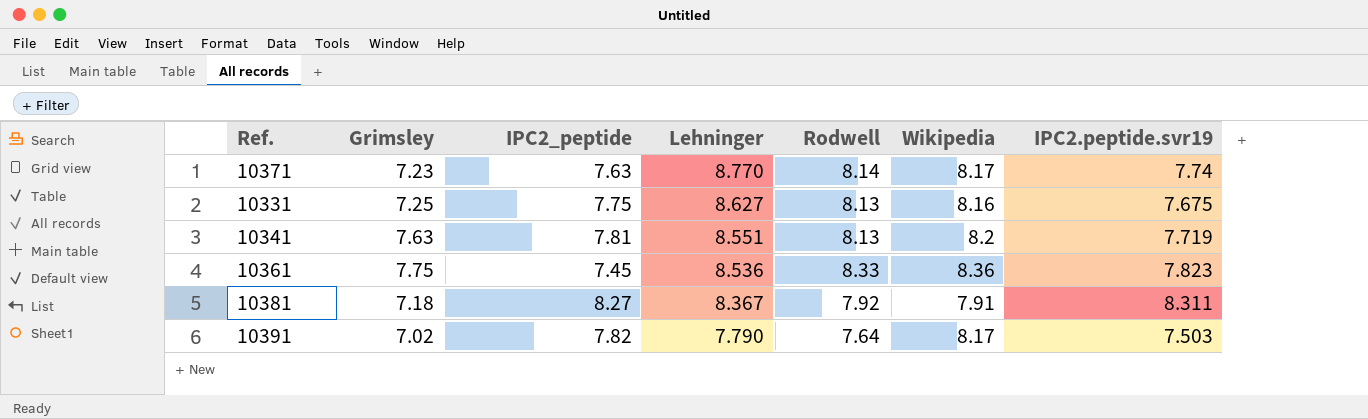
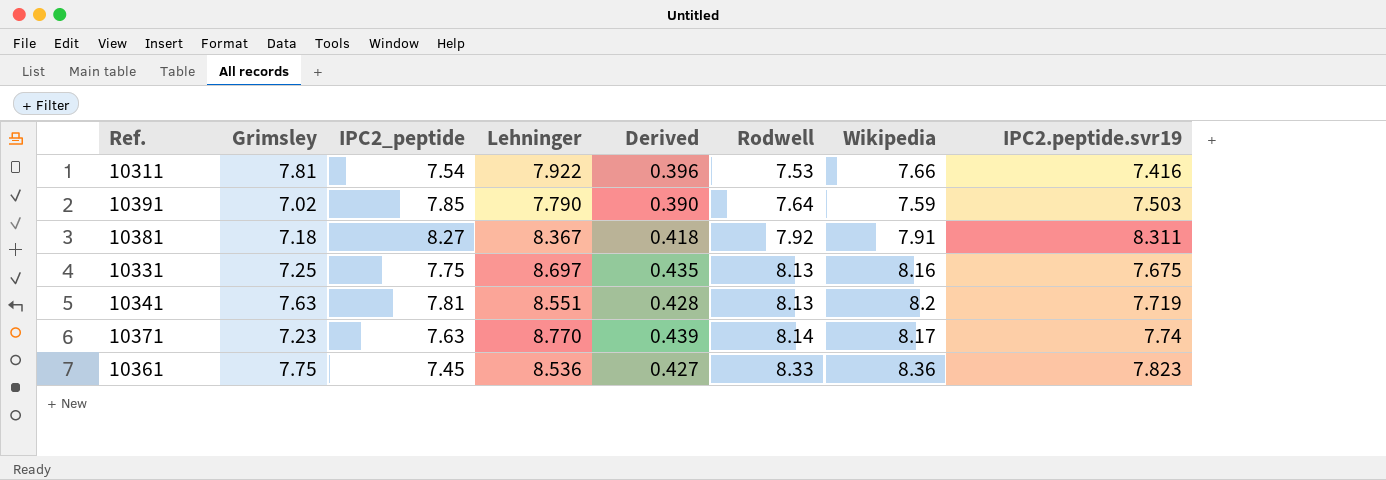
row order: Lehninger descending -> Rodwell ascending
column Derived | formula: none -> [Lehninger] * 0.05
row 10311: none -> 7.81 | 7.54 | 7.922 | 0.396 | 7.53 | 7.66 | 7.416
10391 | IPC2_peptide: 7.82 -> 7.85
10391 | Wikipedia: 8.17 -> 7.59
10331 | Lehninger: 8.627 -> 8.697

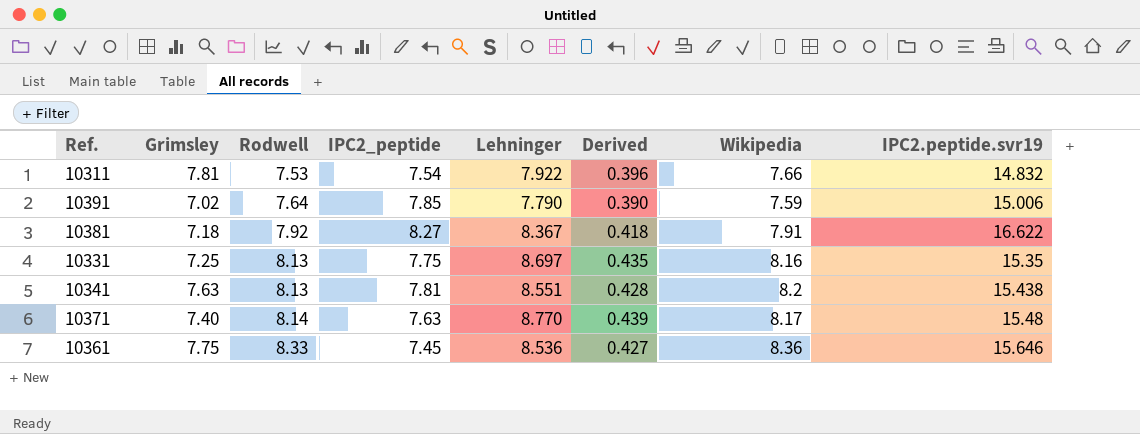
column Rodwell | position: 6 -> 3
10311 | IPC2.peptide.svr19: 7.416 -> 14.832
10391 | IPC2.peptide.svr19: 7.503 -> 15.006
10381 | IPC2.peptide.svr19: 8.311 -> 16.622
10331 | IPC2.peptide.svr19: 7.675 -> 15.35
10341 | IPC2.peptide.svr19: 7.719 -> 15.438
10371 | Grimsley: 7.23 -> 7.40
10371 | IPC2.peptide.svr19: 7.74 -> 15.48
10361 | IPC2.peptide.svr19: 7.823 -> 15.646

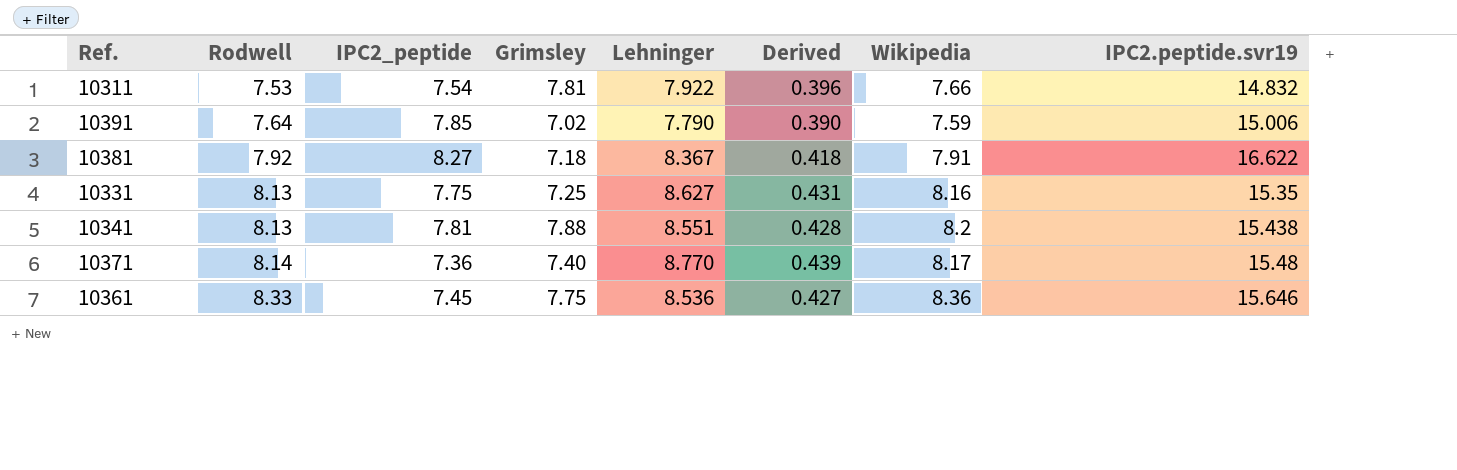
column Grimsley | position: 2 -> 4
10331 | Lehninger: 8.697 -> 8.627
10331 | Derived: 0.435 -> 0.431
10341 | Grimsley: 7.63 -> 7.88
10371 | IPC2_peptide: 7.63 -> 7.36

